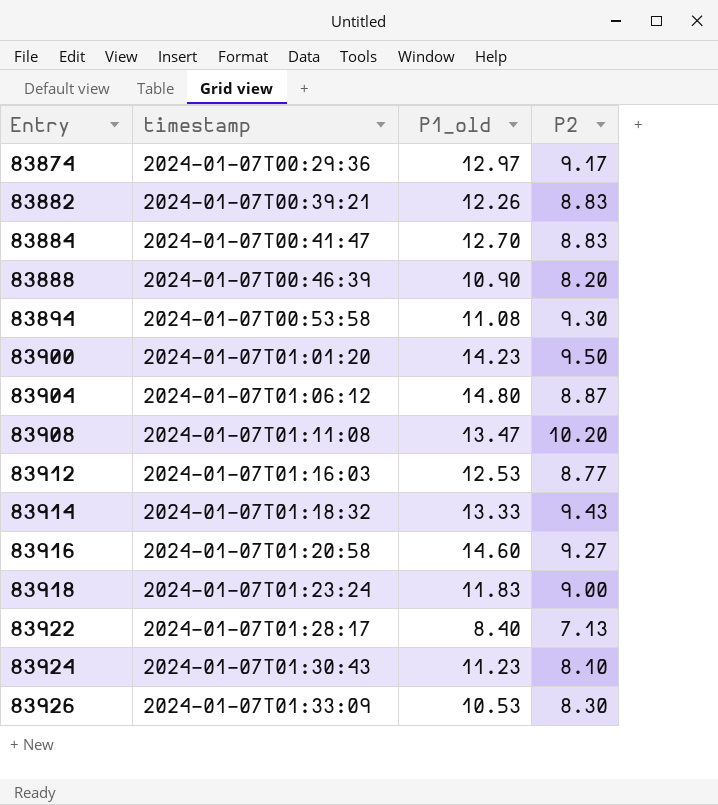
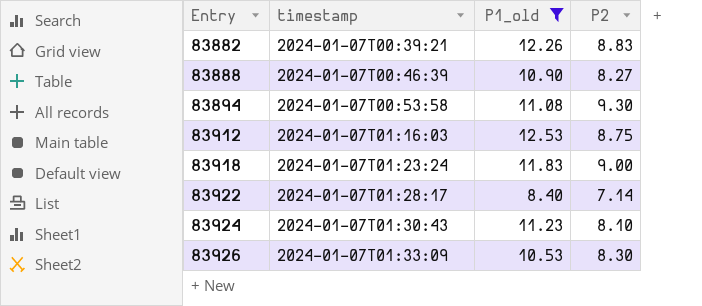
filter: none -> P1_old <= 12.53
83888 | P2: 8.20 -> 8.27
83912 | P2: 8.77 -> 8.75
83922 | P2: 7.13 -> 7.14

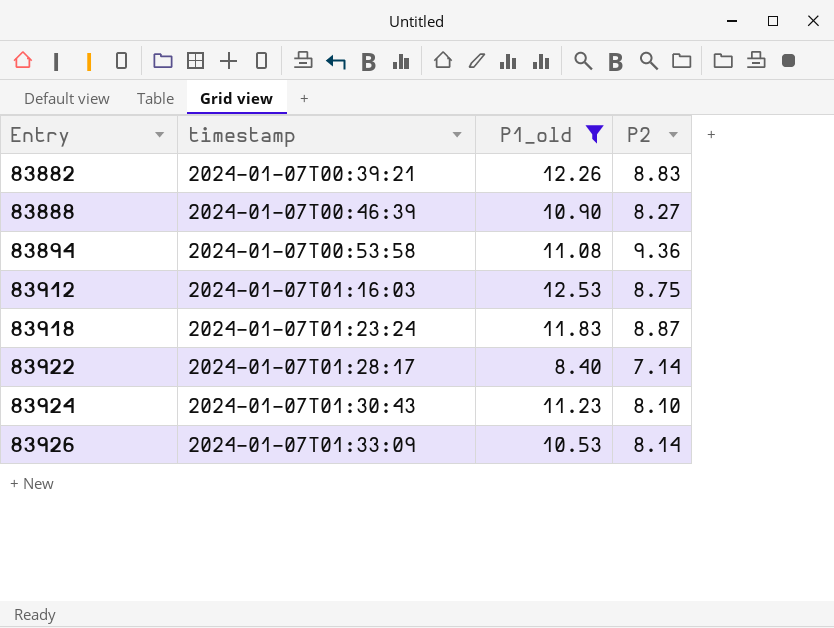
83894 | P2: 9.30 -> 9.36
83918 | P2: 9.00 -> 8.87
83926 | P2: 8.30 -> 8.14

